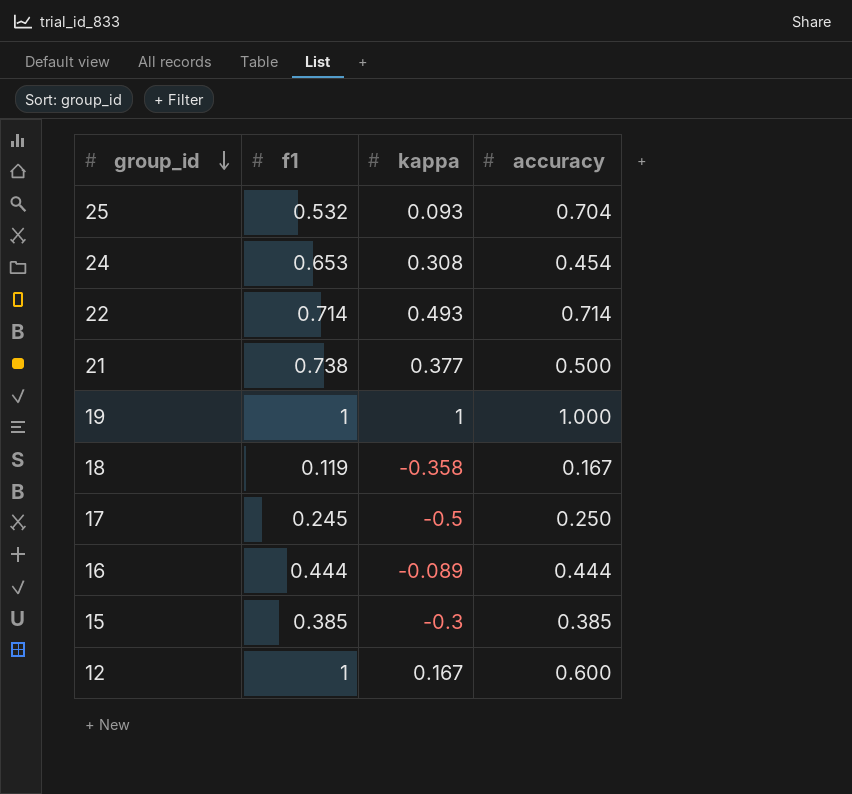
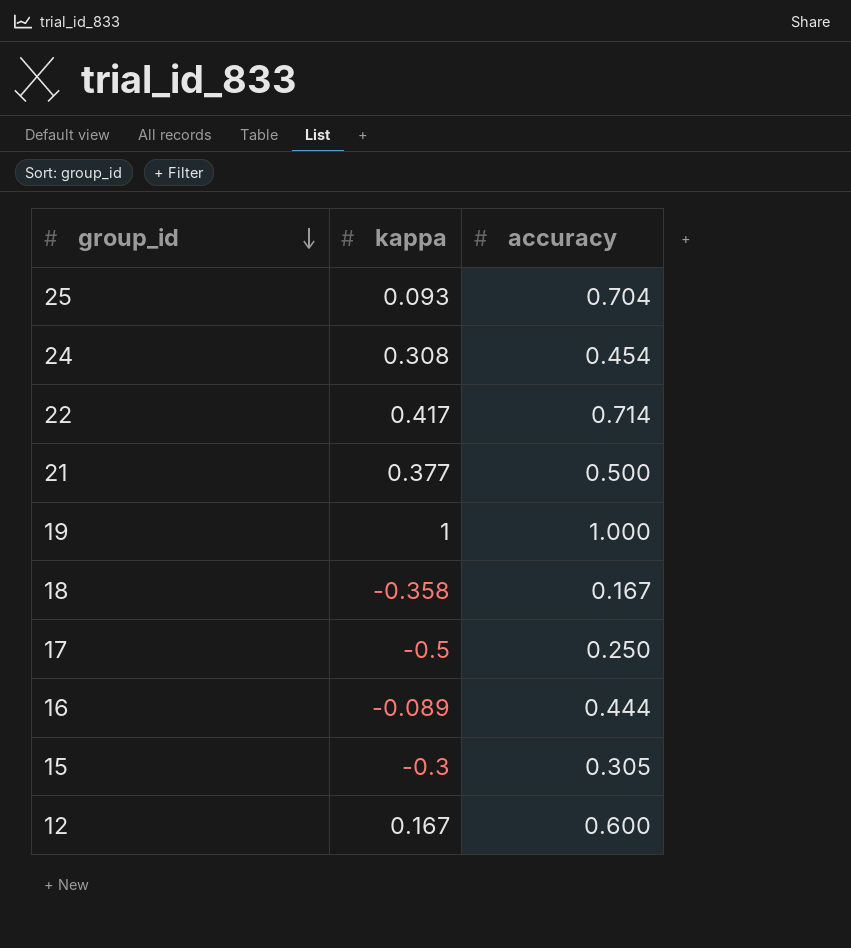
column f1 | position: 2 -> none
22 | kappa: 0.493 -> 0.417
15 | accuracy: 0.385 -> 0.305

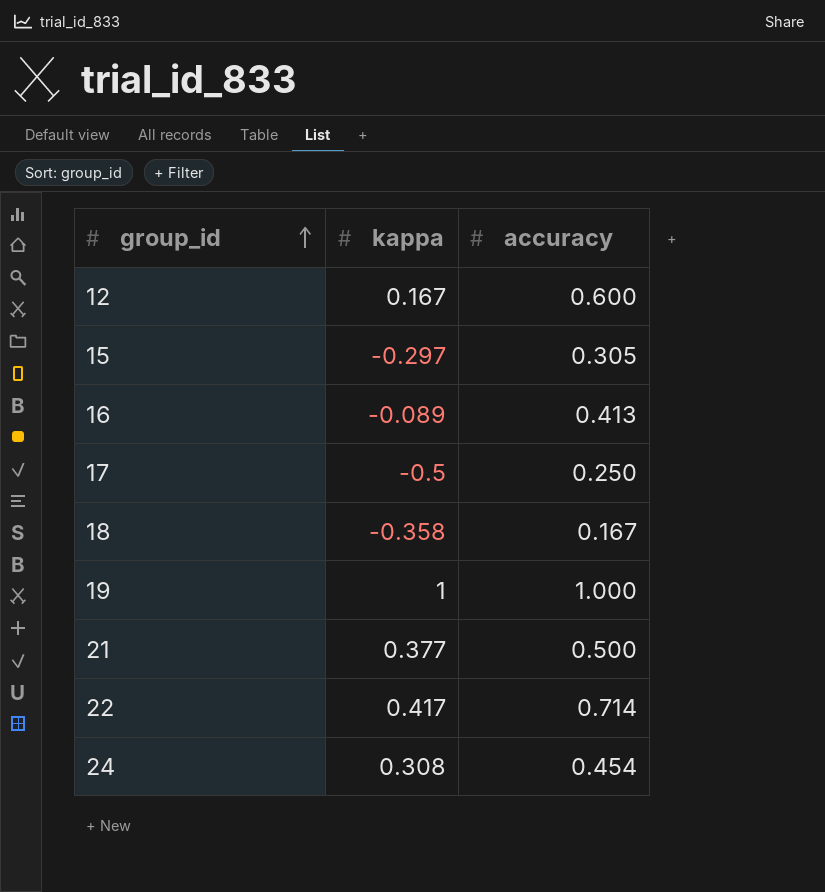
row order: group_id descending -> group_id ascending
row 25: 0.093 | 0.704 -> none
15 | kappa: -0.3 -> -0.297
16 | accuracy: 0.444 -> 0.413

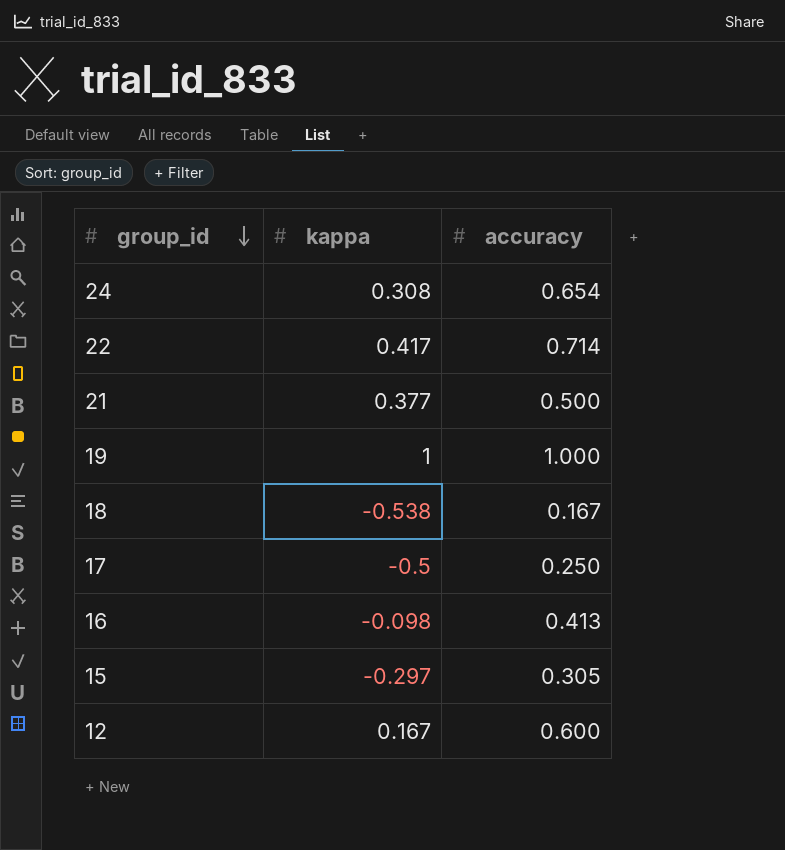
row order: group_id ascending -> group_id descending
24 | accuracy: 0.454 -> 0.654
18 | kappa: -0.358 -> -0.538
16 | kappa: -0.089 -> -0.098

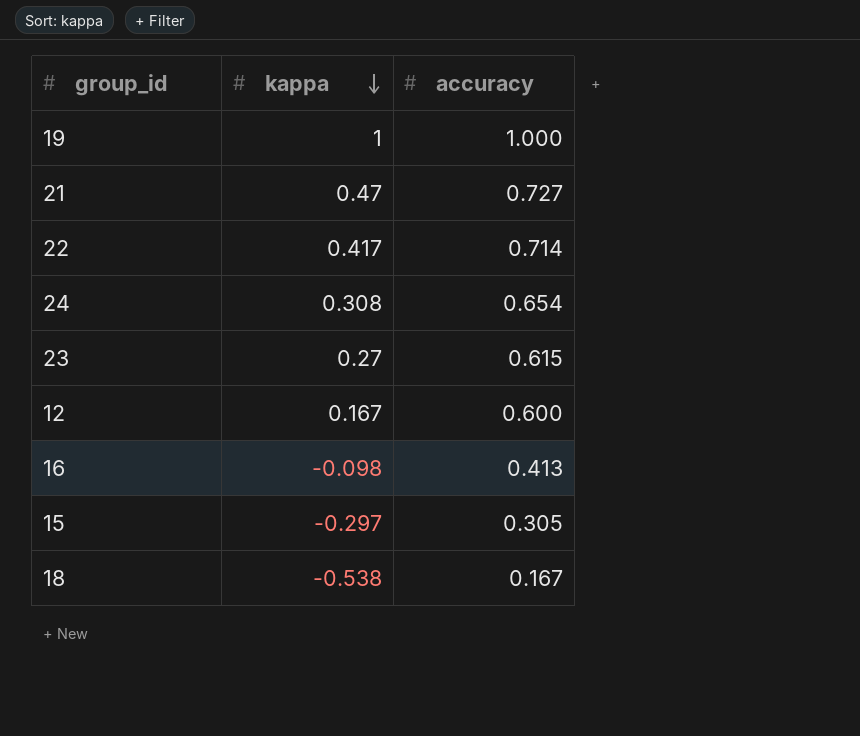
row order: group_id descending -> kappa descending
row 17: -0.5 | 0.250 -> none
21 | kappa: 0.377 -> 0.47
21 | accuracy: 0.500 -> 0.727
row 23: none -> 0.27 | 0.615

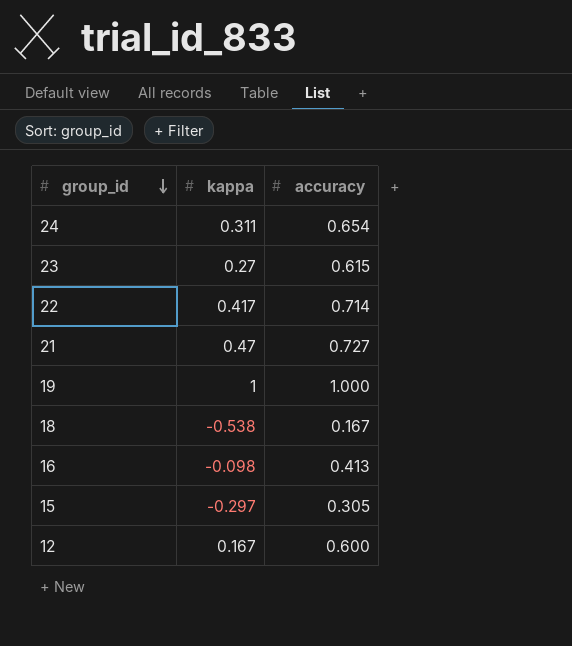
row order: kappa descending -> group_id descending
24 | kappa: 0.308 -> 0.311

